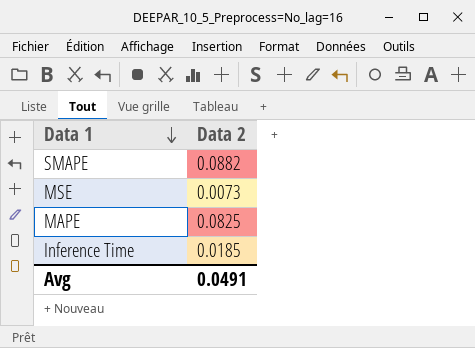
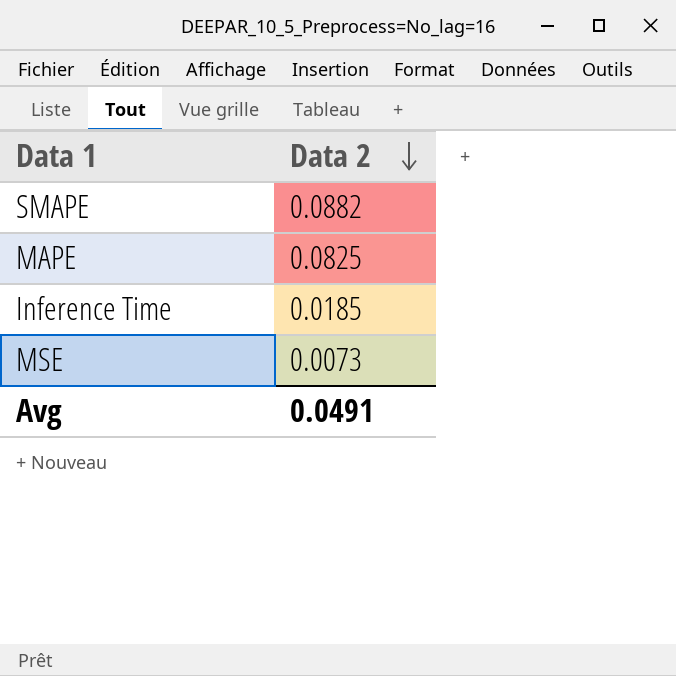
row order: Data 1 descending -> Data 2 descending

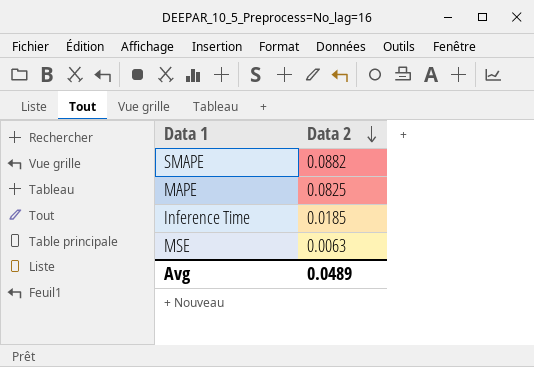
MSE | Data 2: 0.0073 -> 0.0063
Avg | Data 2: 0.0491 -> 0.0489

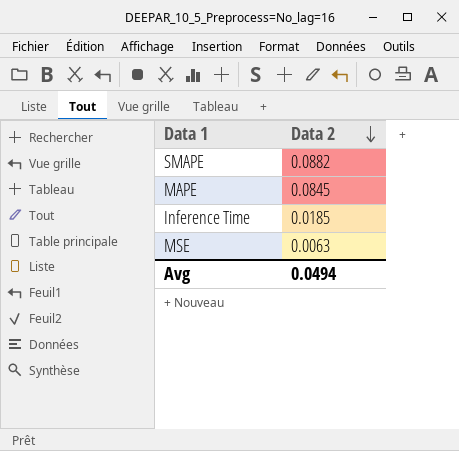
MAPE | Data 2: 0.0825 -> 0.0845
Avg | Data 2: 0.0489 -> 0.0494

